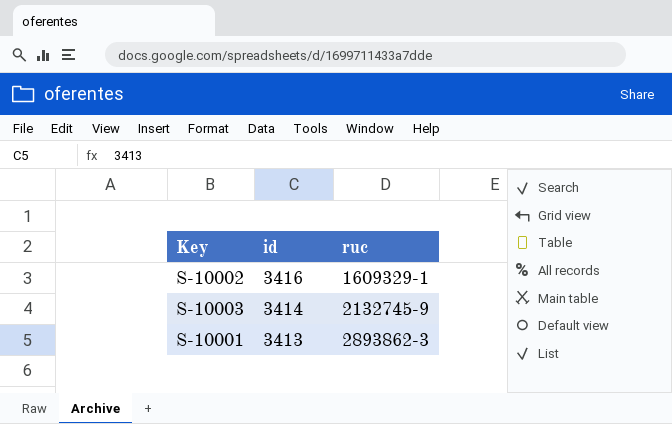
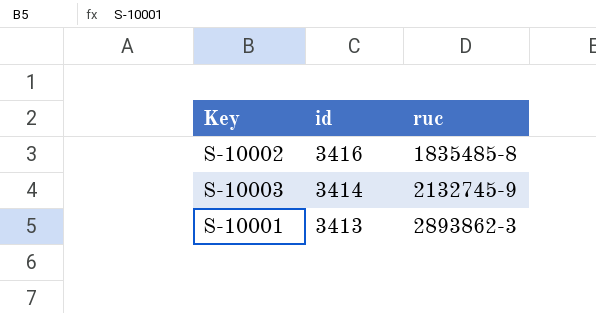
S-10002 | ruc: 1609329-1 -> 1835485-8

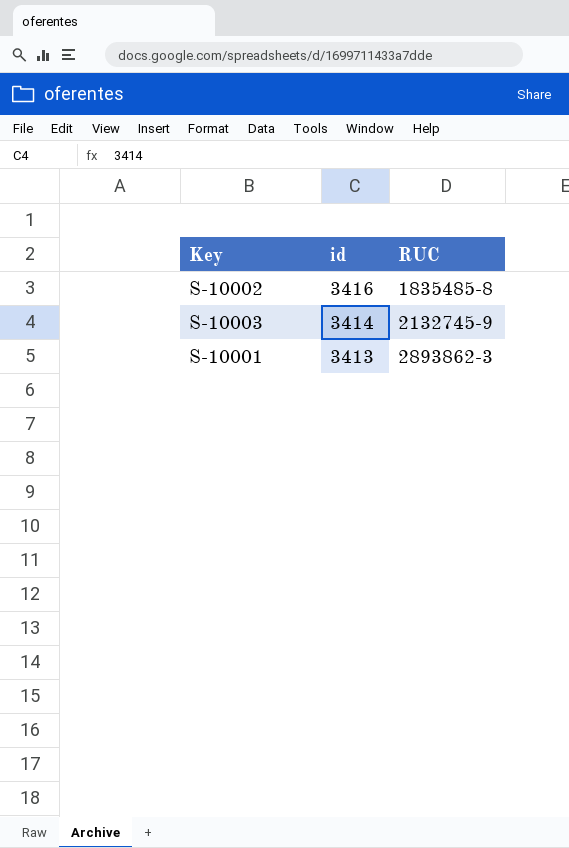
column name: ruc -> RUC

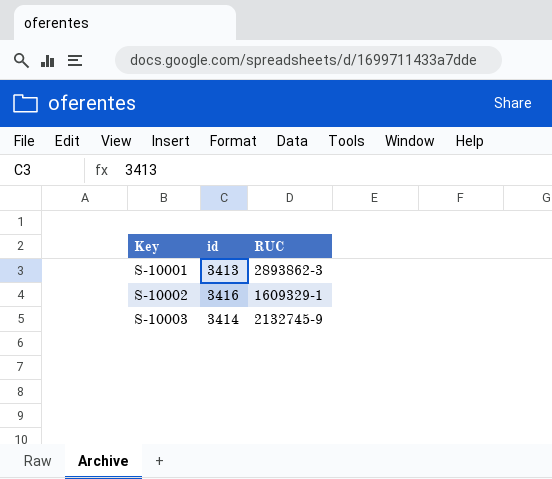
row order: id descending -> Key ascending
S-10002 | RUC: 1835485-8 -> 1609329-1

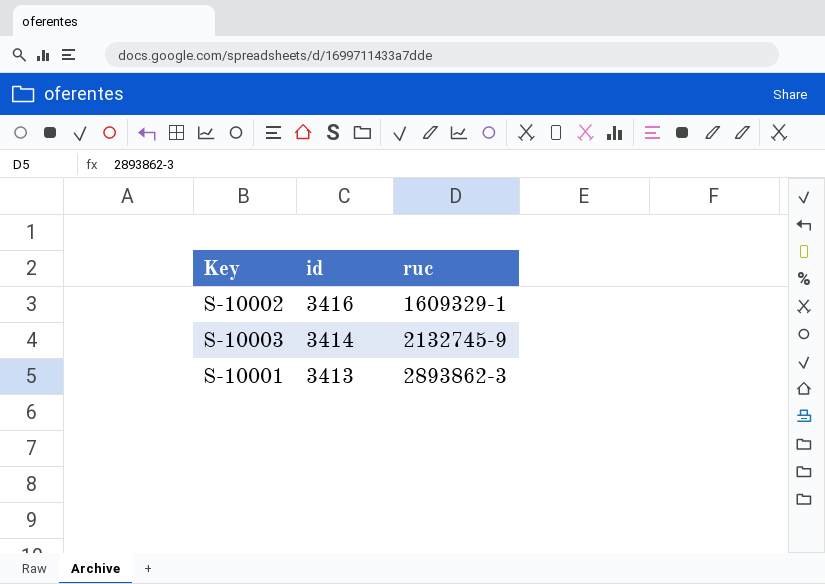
row order: Key ascending -> id descending
column name: RUC -> ruc

